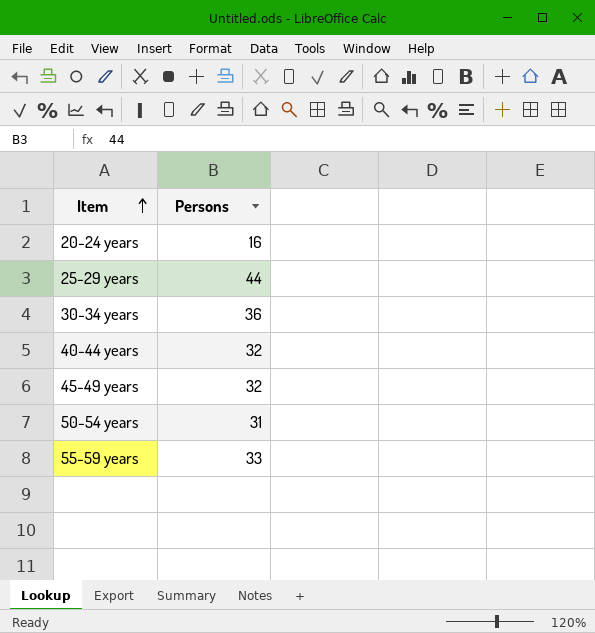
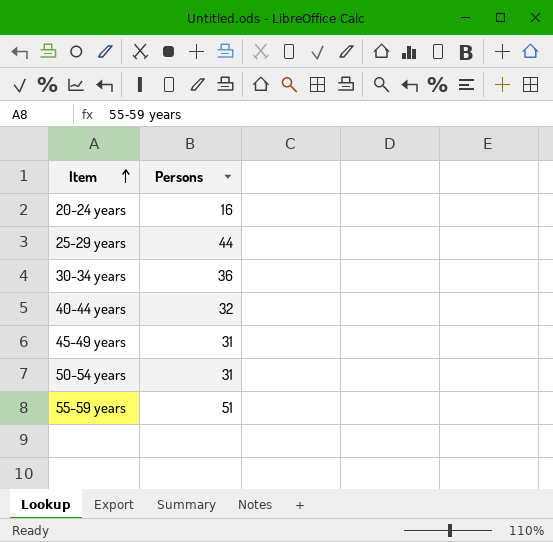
45-49 years | Persons: 32 -> 31
55-59 years | Persons: 33 -> 51

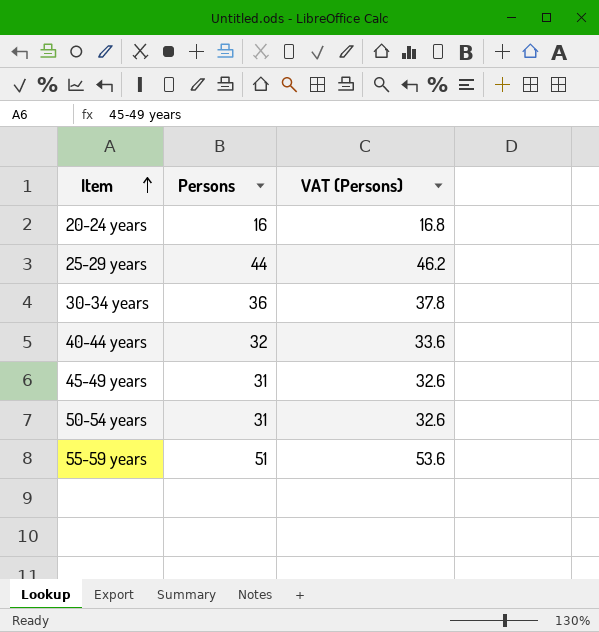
column VAT (Persons) | formula: none -> [Persons] * 1.05

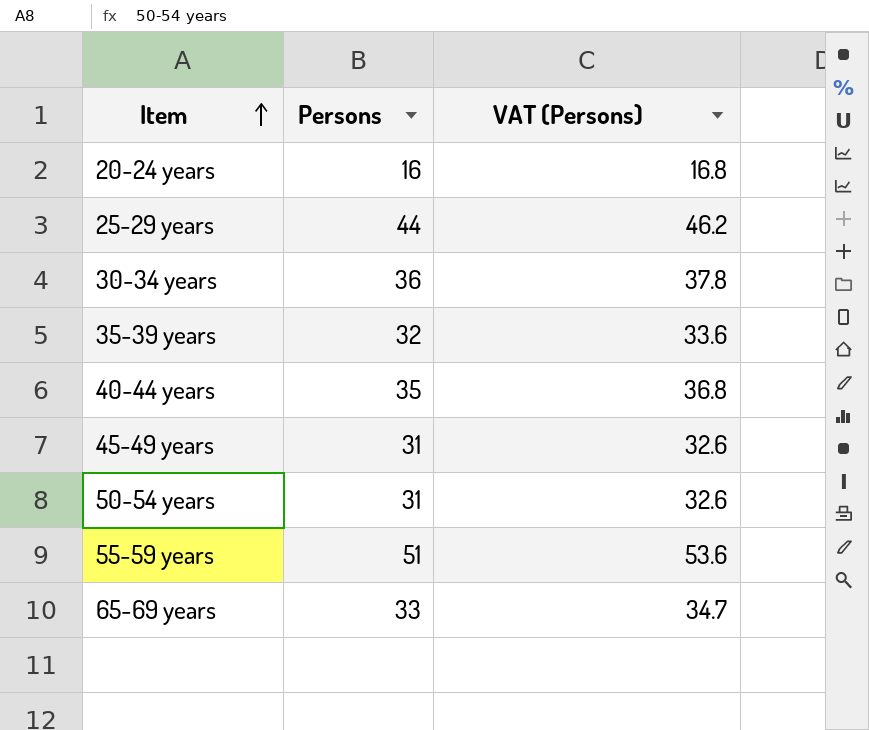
row 35-39 years: none -> 32 | 33.6
40-44 years | Persons: 32 -> 35
40-44 years | VAT (Persons): 33.6 -> 36.8
row 65-69 years: none -> 33 | 34.7

